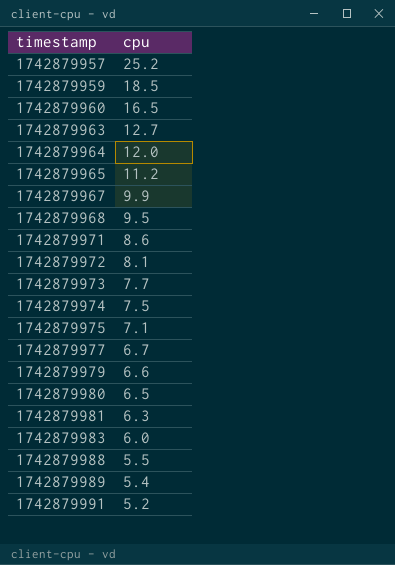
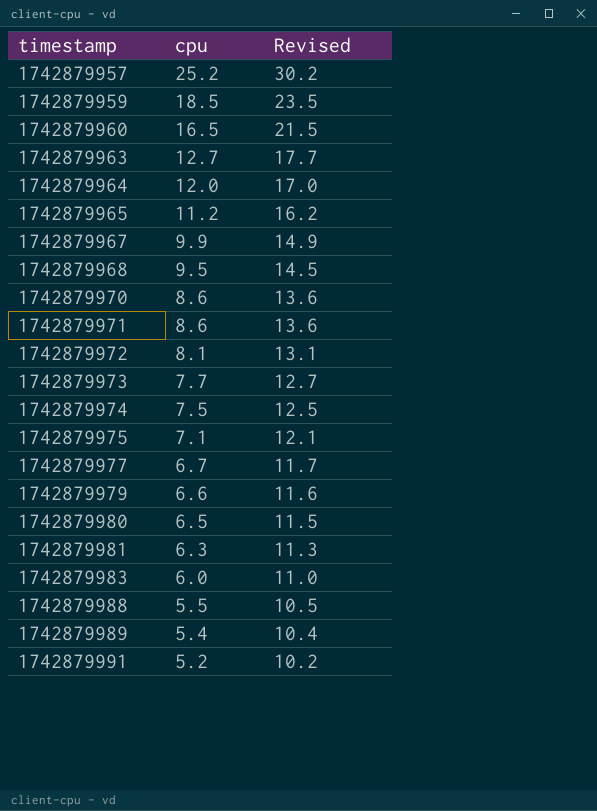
column Revised | formula: none -> [cpu] + 5
row 1742879970: none -> 8.6 | 13.6

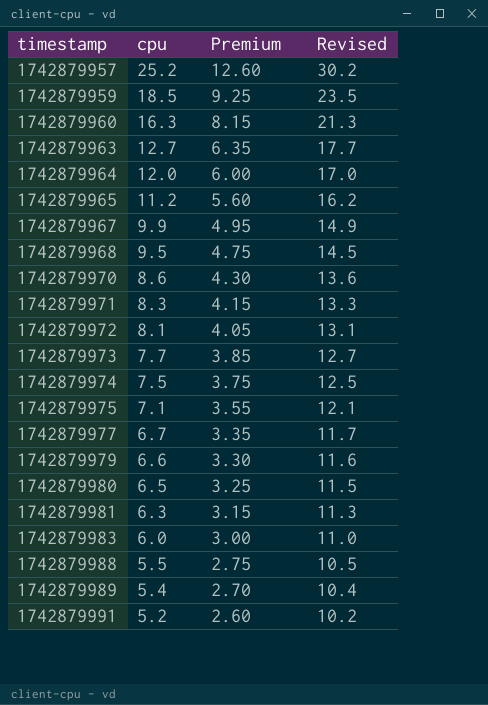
column Premium | formula: none -> [cpu] * 0.5
1742879960 | cpu: 16.5 -> 16.3
1742879960 | Revised: 21.5 -> 21.3
1742879971 | cpu: 8.6 -> 8.3
1742879971 | Revised: 13.6 -> 13.3

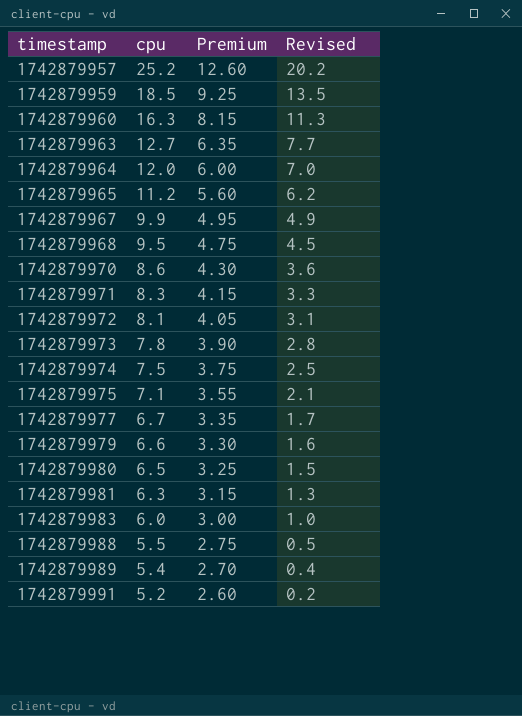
column Revised | formula: [cpu] + 5 -> [cpu] - 5
1742879973 | cpu: 7.7 -> 7.8
1742879973 | Premium: 3.85 -> 3.90

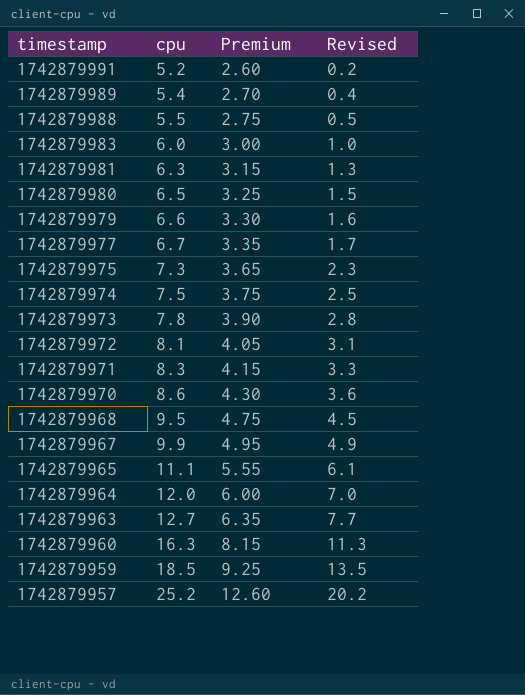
row order: timestamp ascending -> timestamp descending
1742879975 | cpu: 7.1 -> 7.3
1742879975 | Premium: 3.55 -> 3.65
1742879975 | Revised: 2.1 -> 2.3
1742879965 | cpu: 11.2 -> 11.1
1742879965 | Premium: 5.60 -> 5.55
1742879965 | Revised: 6.2 -> 6.1

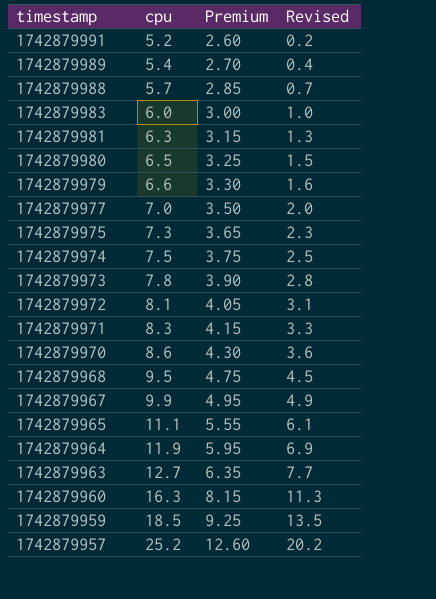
1742879988 | cpu: 5.5 -> 5.7
1742879988 | Premium: 2.75 -> 2.85
1742879988 | Revised: 0.5 -> 0.7
1742879977 | cpu: 6.7 -> 7.0
1742879977 | Premium: 3.35 -> 3.50
1742879977 | Revised: 1.7 -> 2.0
1742879964 | cpu: 12.0 -> 11.9
1742879964 | Premium: 6.00 -> 5.95
1742879964 | Revised: 7.0 -> 6.9

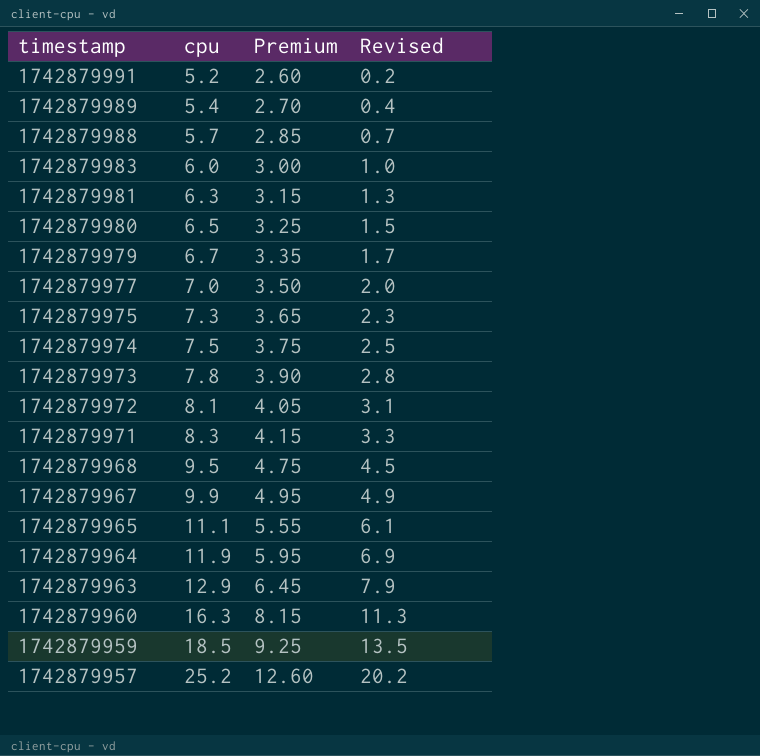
row 1742879970: 8.6 | 4.30 | 3.6 -> none
1742879979 | cpu: 6.6 -> 6.7
1742879979 | Premium: 3.30 -> 3.35
1742879979 | Revised: 1.6 -> 1.7
1742879963 | cpu: 12.7 -> 12.9
1742879963 | Premium: 6.35 -> 6.45
1742879963 | Revised: 7.7 -> 7.9

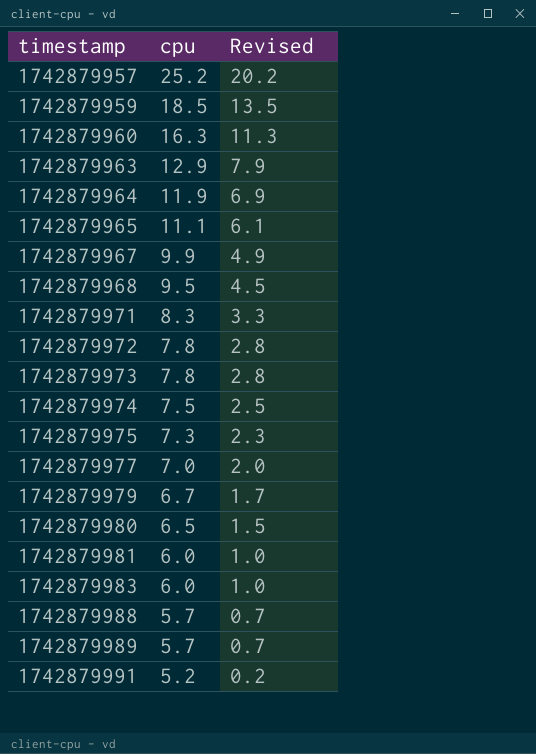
row order: timestamp descending -> timestamp ascending
column Premium | formula: [cpu] * 0.5 -> none
1742879972 | cpu: 8.1 -> 7.8
1742879972 | Revised: 3.1 -> 2.8
1742879981 | cpu: 6.3 -> 6.0
1742879981 | Revised: 1.3 -> 1.0
1742879989 | cpu: 5.4 -> 5.7
1742879989 | Revised: 0.4 -> 0.7

